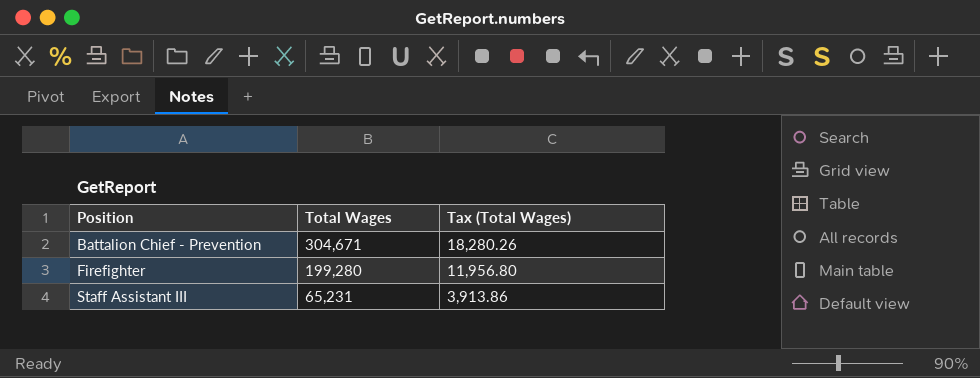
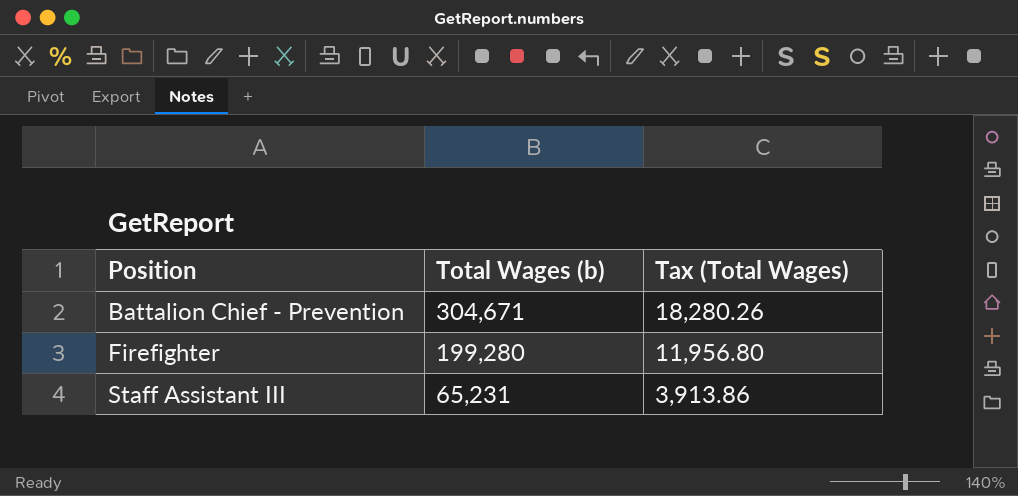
column name: Total Wages -> Total Wages (b)

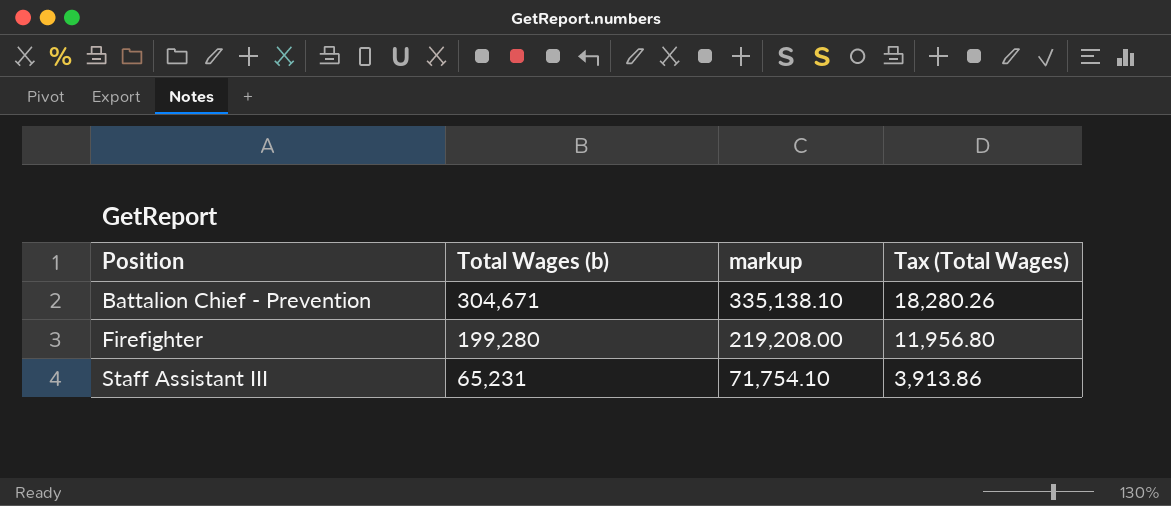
column markup | formula: none -> [Total Wages (b)] * 1.1

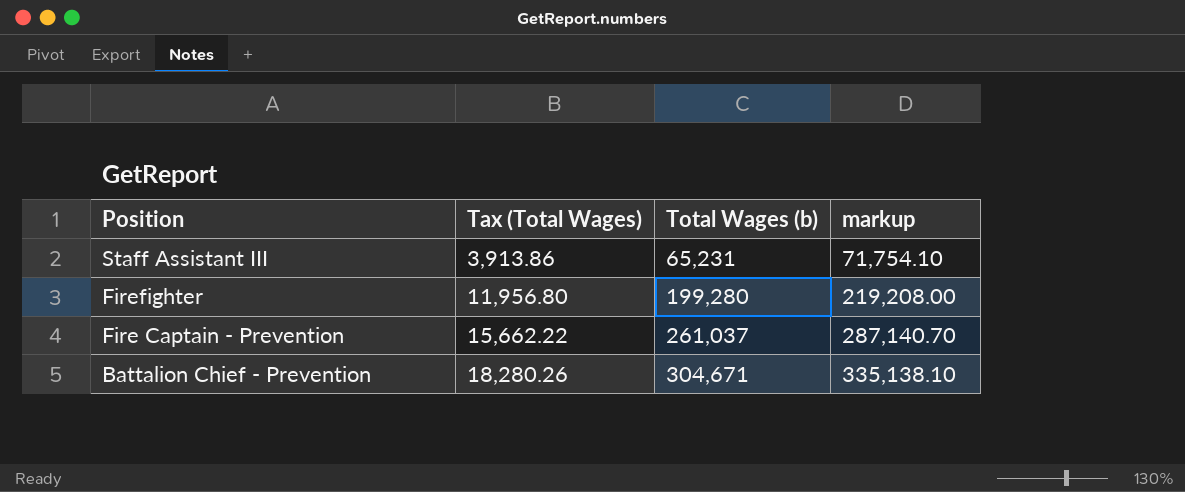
row order: Position ascending -> Position descending
column Tax (Total Wages) | position: 4 -> 2
row Fire Captain - Prevention: none -> 15,662.22 | 261,037 | 287,140.70

